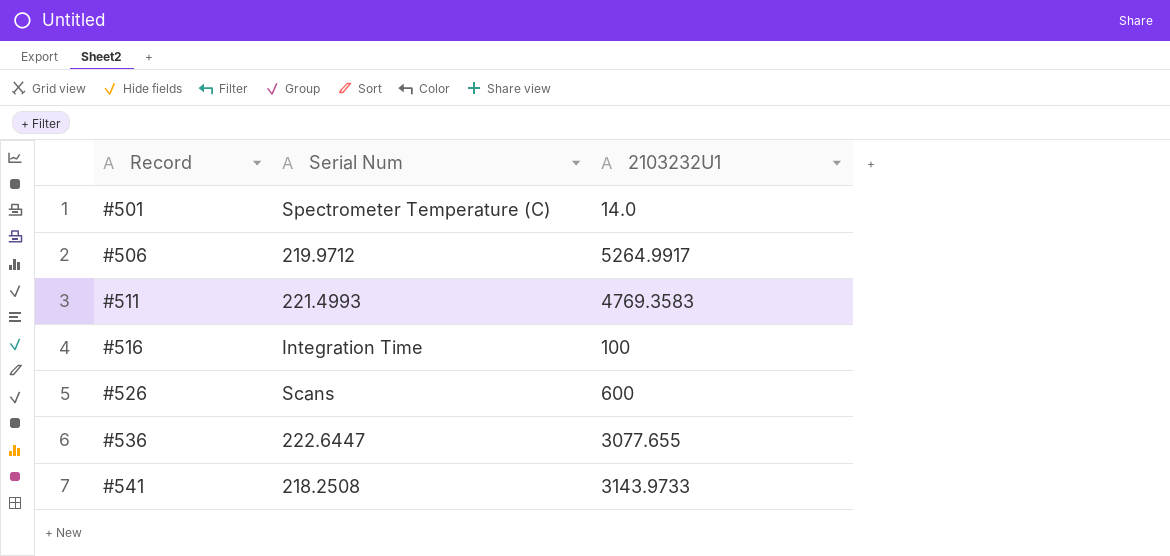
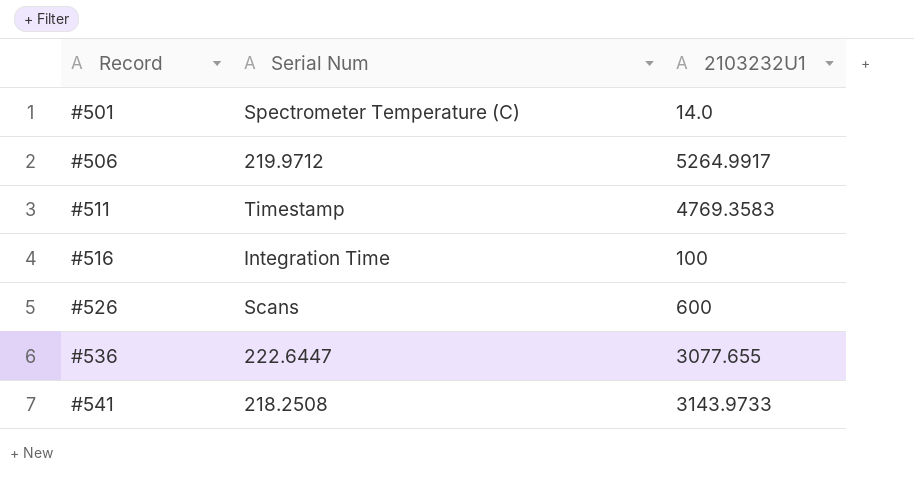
#511 | Serial Num: 221.4993 -> Timestamp

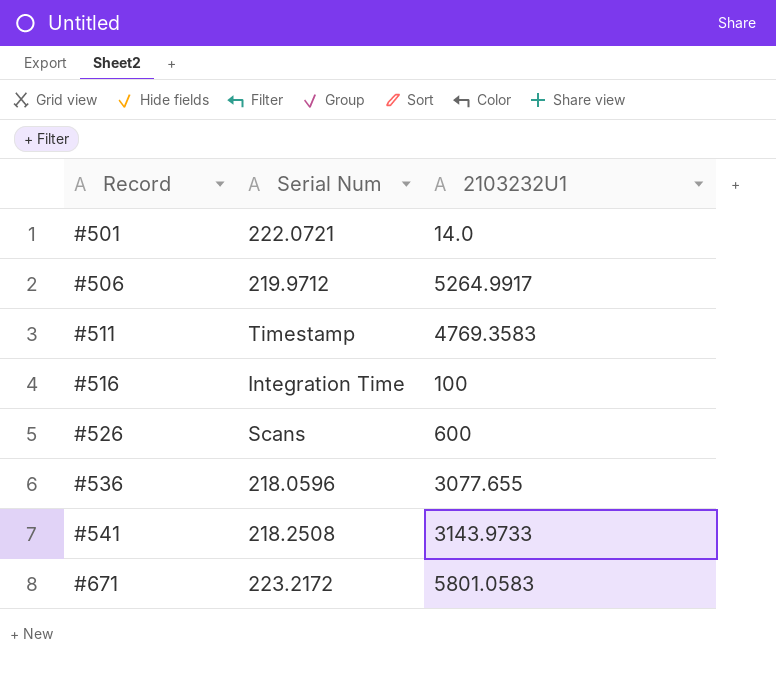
#501 | Serial Num: Spectrometer Temperature (C) -> 222.0721
#536 | Serial Num: 222.6447 -> 218.0596
row #671: none -> 223.2172 | 5801.0583

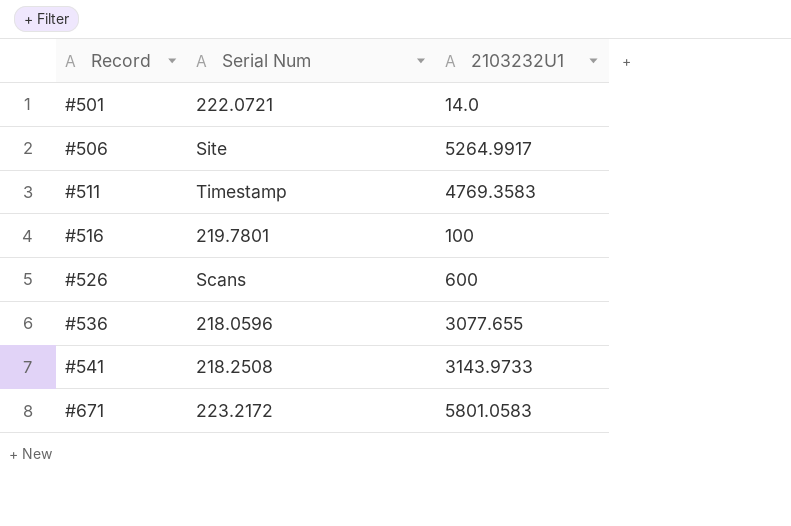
#506 | Serial Num: 219.9712 -> Site
#516 | Serial Num: Integration Time -> 219.7801

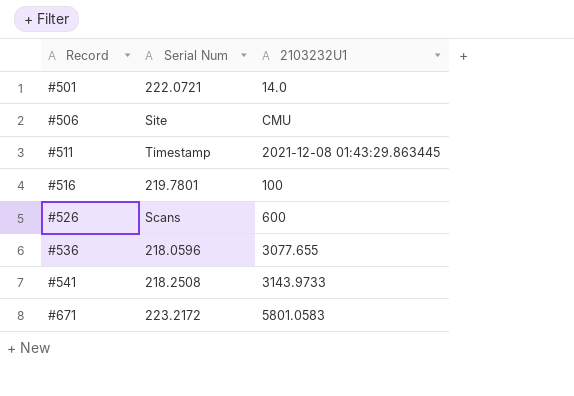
#506 | 2103232U1: 5264.9917 -> CMU
#511 | 2103232U1: 4769.3583 -> 2021-12-08 01:43:29.863445

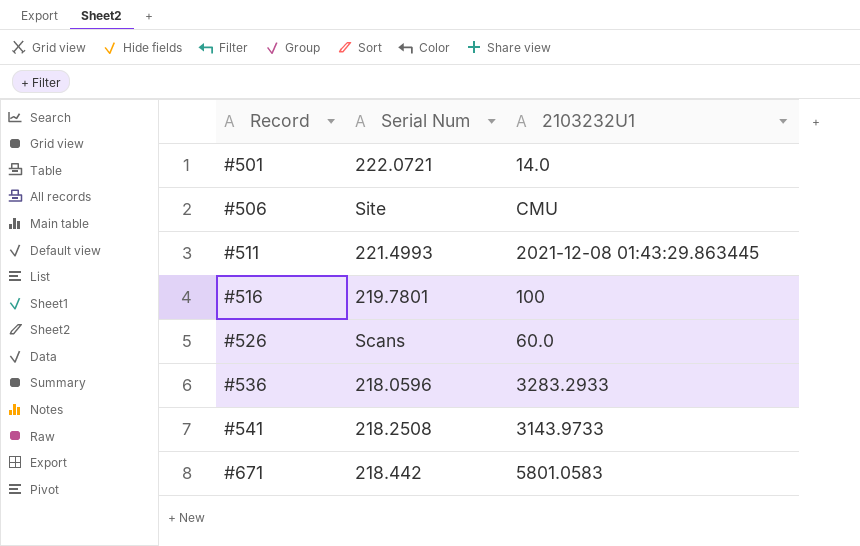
#511 | Serial Num: Timestamp -> 221.4993
#526 | 2103232U1: 600 -> 60.0
#536 | 2103232U1: 3077.655 -> 3283.2933
#671 | Serial Num: 223.2172 -> 218.442

